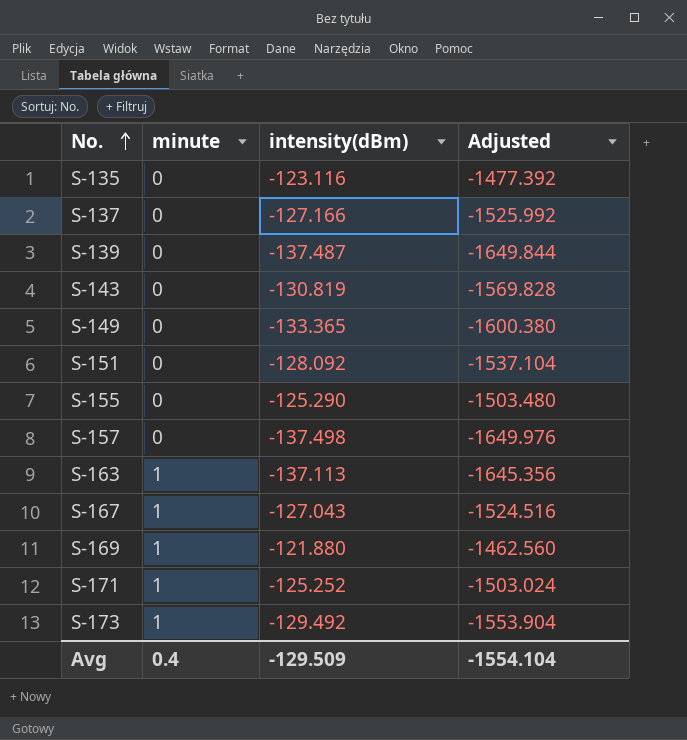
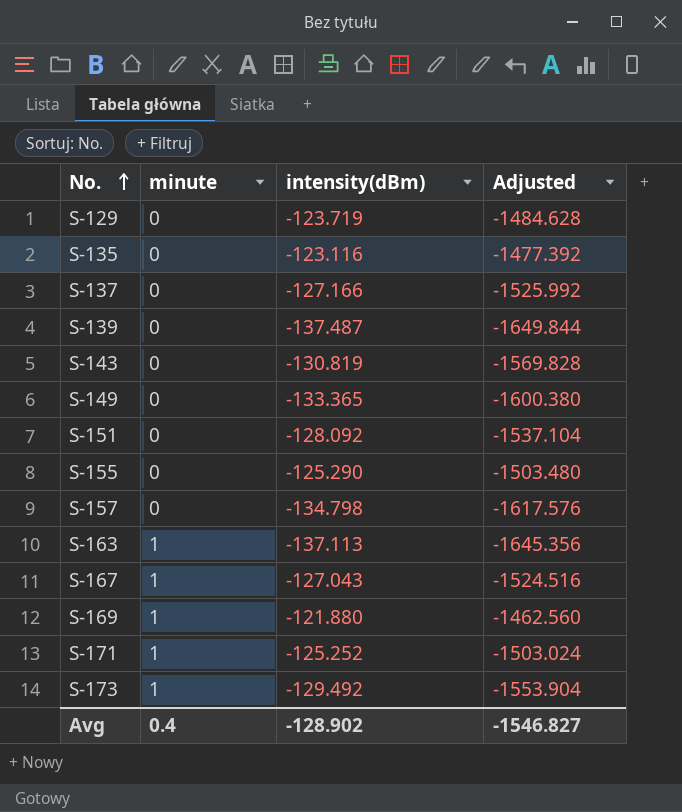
row S-129: none -> 0 | -123.719 | -1484.628
S-157 | intensity(dBm): -137.498 -> -134.798
S-157 | Adjusted: -1649.976 -> -1617.576
Avg | intensity(dBm): -129.509 -> -128.902
Avg | Adjusted: -1554.104 -> -1546.827

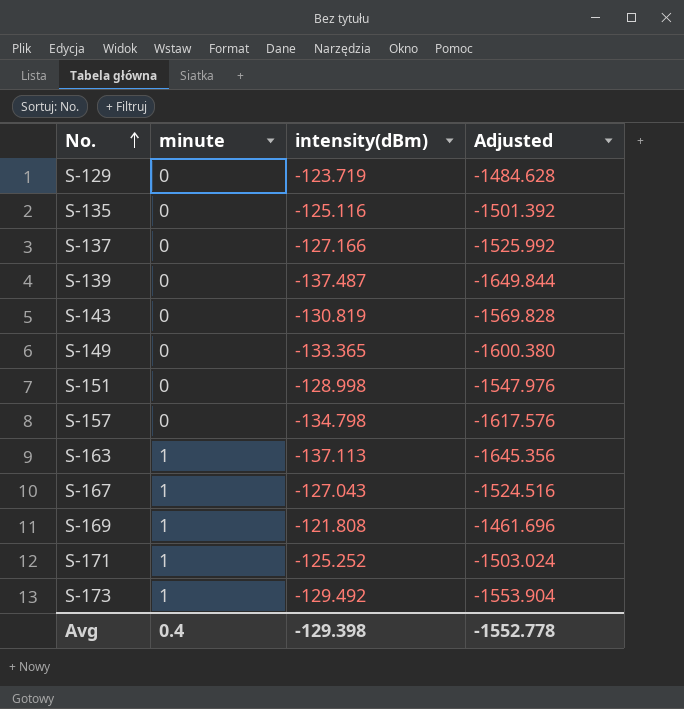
row S-155: 0 | -125.290 | -1503.480 -> none
S-135 | intensity(dBm): -123.116 -> -125.116
S-135 | Adjusted: -1477.392 -> -1501.392
S-151 | intensity(dBm): -128.092 -> -128.998
S-151 | Adjusted: -1537.104 -> -1547.976
S-169 | intensity(dBm): -121.880 -> -121.808
S-169 | Adjusted: -1462.560 -> -1461.696
Avg | intensity(dBm): -128.902 -> -129.398
Avg | Adjusted: -1546.827 -> -1552.778

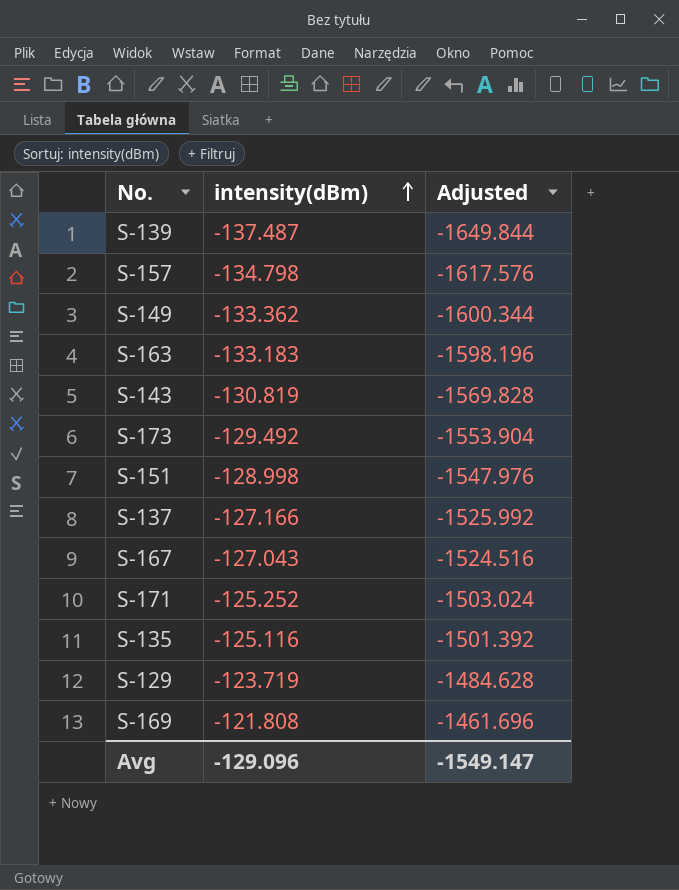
row order: No. ascending -> intensity(dBm) ascending
column minute | position: 2 -> none
S-149 | intensity(dBm): -133.365 -> -133.362
S-149 | Adjusted: -1600.380 -> -1600.344
S-163 | intensity(dBm): -137.113 -> -133.183
S-163 | Adjusted: -1645.356 -> -1598.196
Avg | intensity(dBm): -129.398 -> -129.096
Avg | Adjusted: -1552.778 -> -1549.147

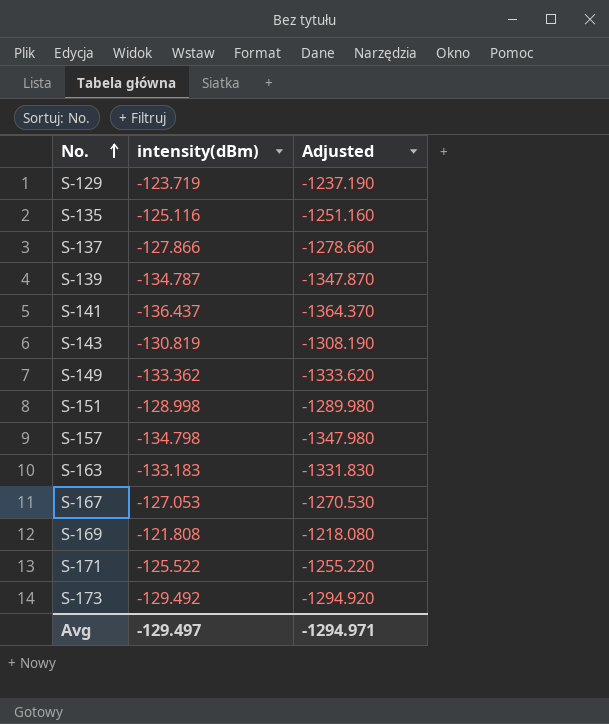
row order: intensity(dBm) ascending -> No. ascending
column Adjusted | formula: [intensity(dBm)] * 12 -> [intensity(dBm)] * 10
S-137 | intensity(dBm): -127.166 -> -127.866
S-139 | intensity(dBm): -137.487 -> -134.787
row S-141: none -> -136.437 | -1364.370
S-167 | intensity(dBm): -127.043 -> -127.053
S-171 | intensity(dBm): -125.252 -> -125.522
Avg | intensity(dBm): -129.096 -> -129.497
Avg | Adjusted: -1549.147 -> -1294.971

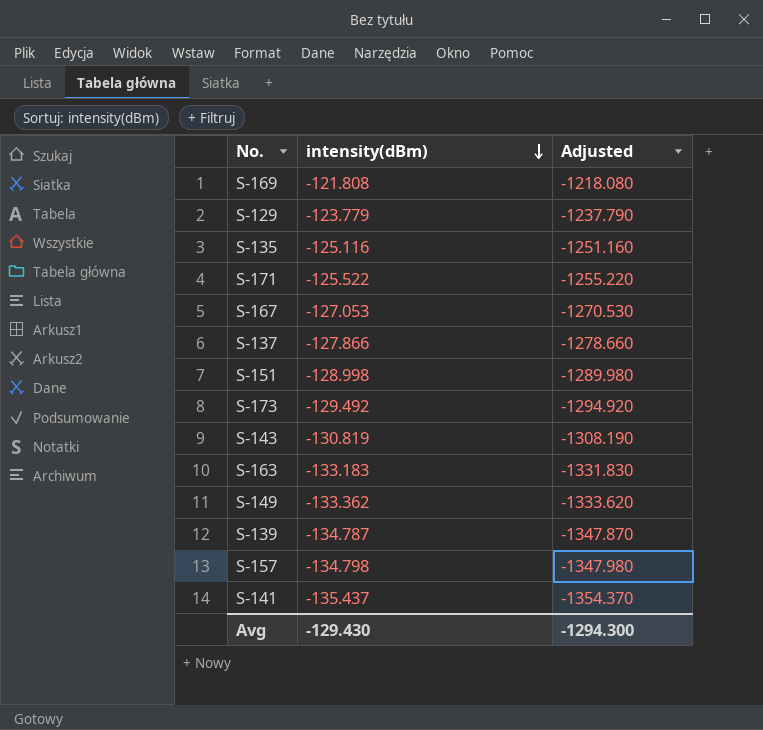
row order: No. ascending -> intensity(dBm) descending
S-129 | intensity(dBm): -123.719 -> -123.779
S-129 | Adjusted: -1237.190 -> -1237.790
S-141 | intensity(dBm): -136.437 -> -135.437
S-141 | Adjusted: -1364.370 -> -1354.370
Avg | intensity(dBm): -129.497 -> -129.430
Avg | Adjusted: -1294.971 -> -1294.300

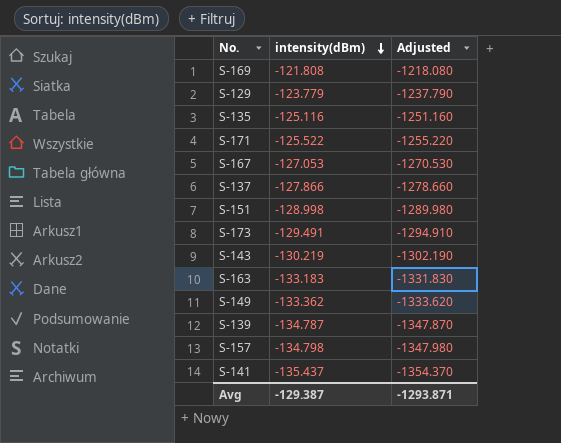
S-173 | intensity(dBm): -129.492 -> -129.491
S-173 | Adjusted: -1294.920 -> -1294.910
S-143 | intensity(dBm): -130.819 -> -130.219
S-143 | Adjusted: -1308.190 -> -1302.190
Avg | intensity(dBm): -129.430 -> -129.387
Avg | Adjusted: -1294.300 -> -1293.871

